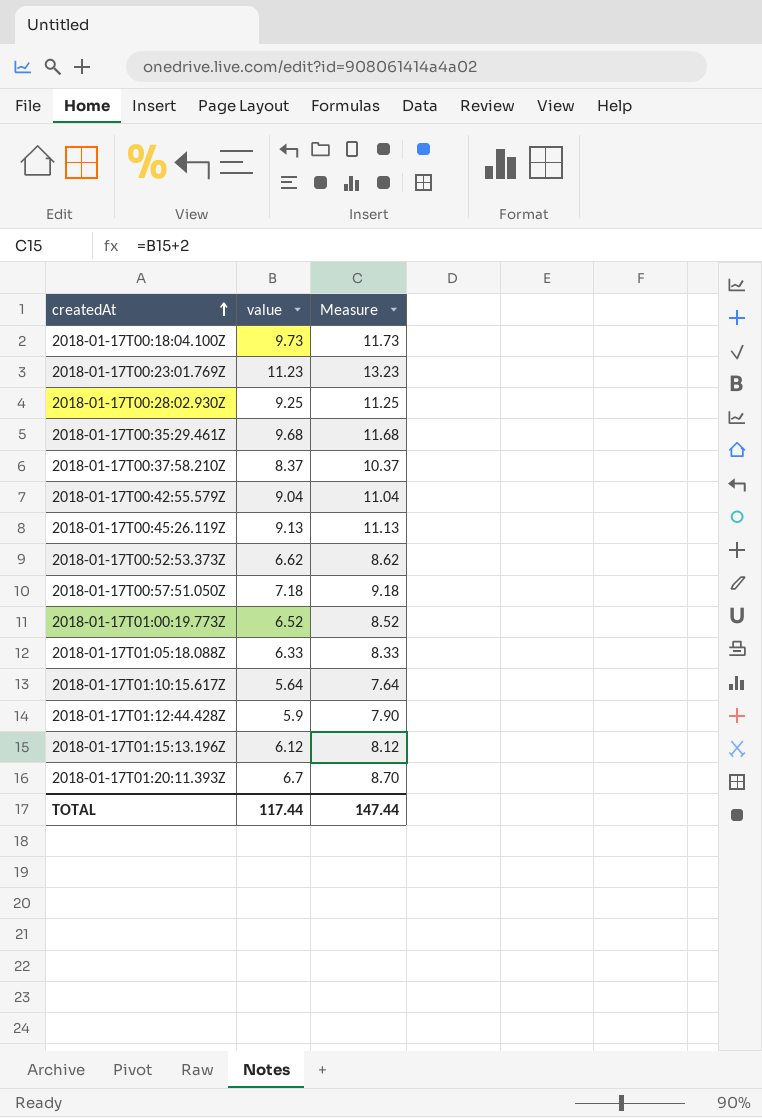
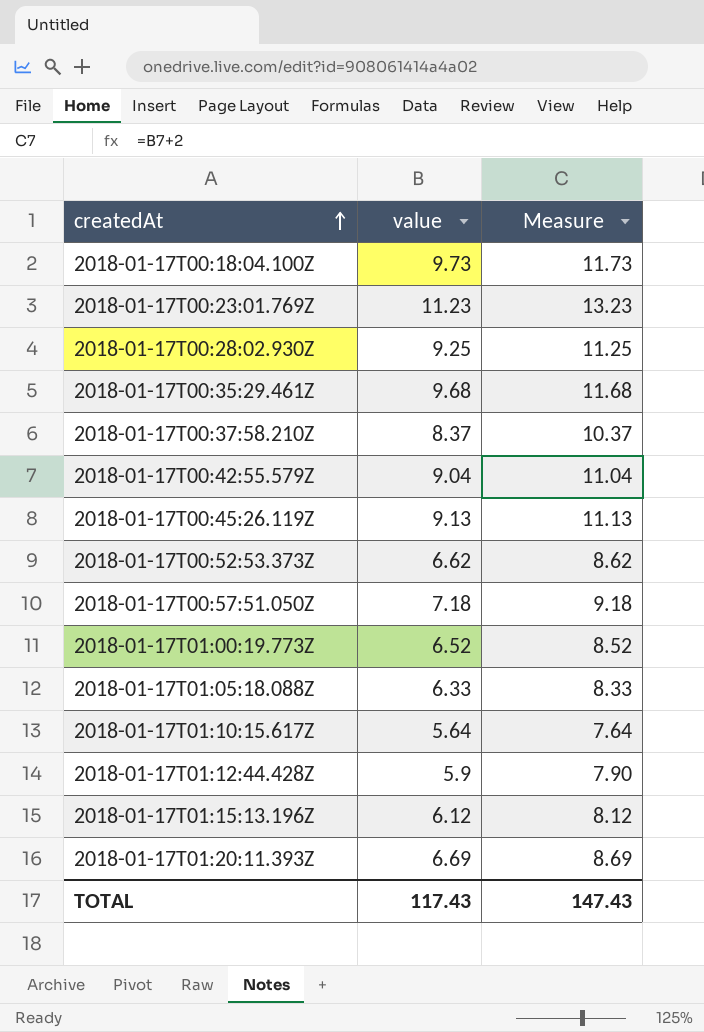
2018-01-17T01:20:11.393Z | value: 6.7 -> 6.69
2018-01-17T01:20:11.393Z | Measure: 8.70 -> 8.69
TOTAL | value: 117.44 -> 117.43
TOTAL | Measure: 147.44 -> 147.43

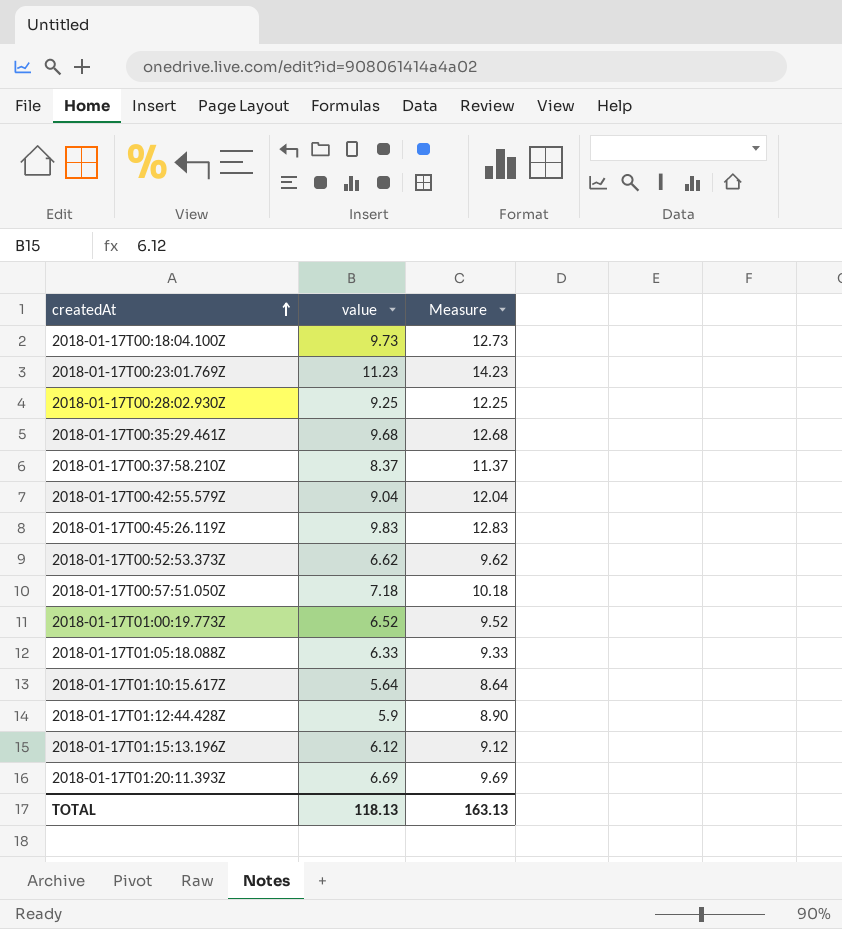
column Measure | formula: [value] + 2 -> [value] + 3
2018-01-17T00:45:26.119Z | value: 9.13 -> 9.83
TOTAL | value: 117.43 -> 118.13
TOTAL | Measure: 147.43 -> 163.13

